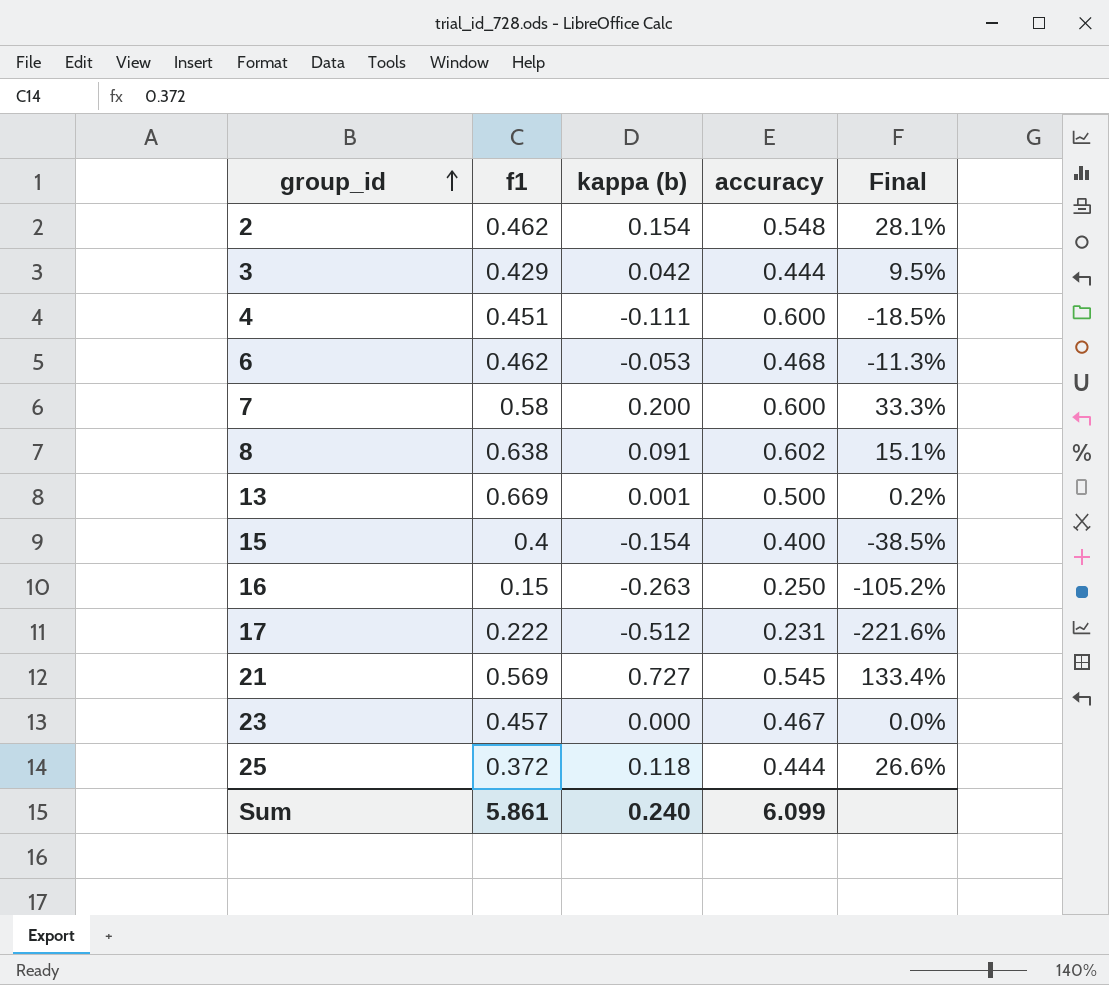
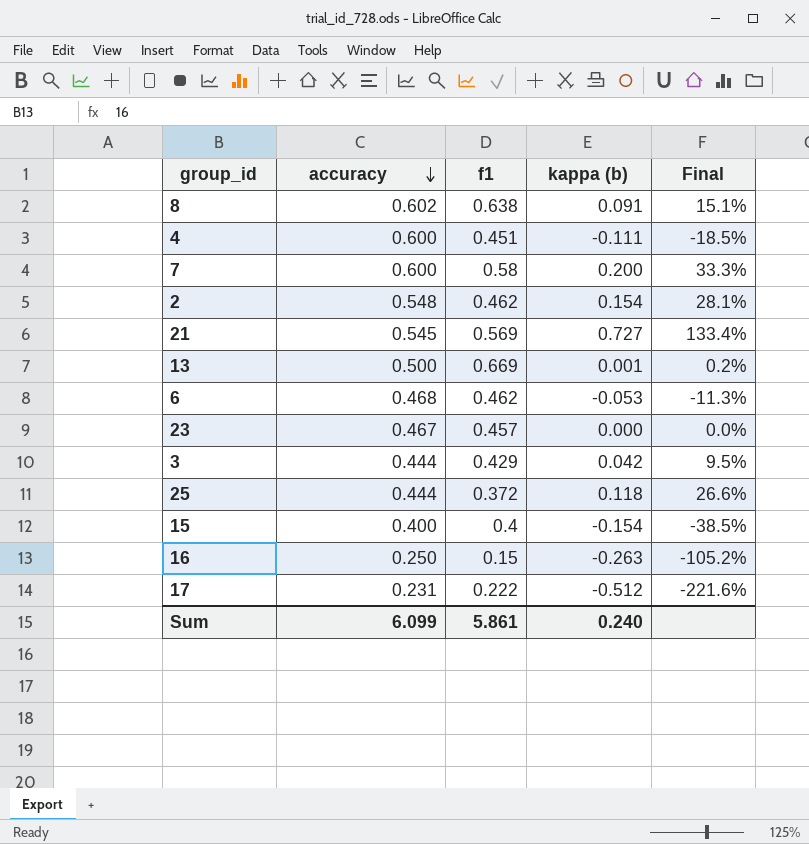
row order: group_id ascending -> accuracy descending
column accuracy | position: 4 -> 2

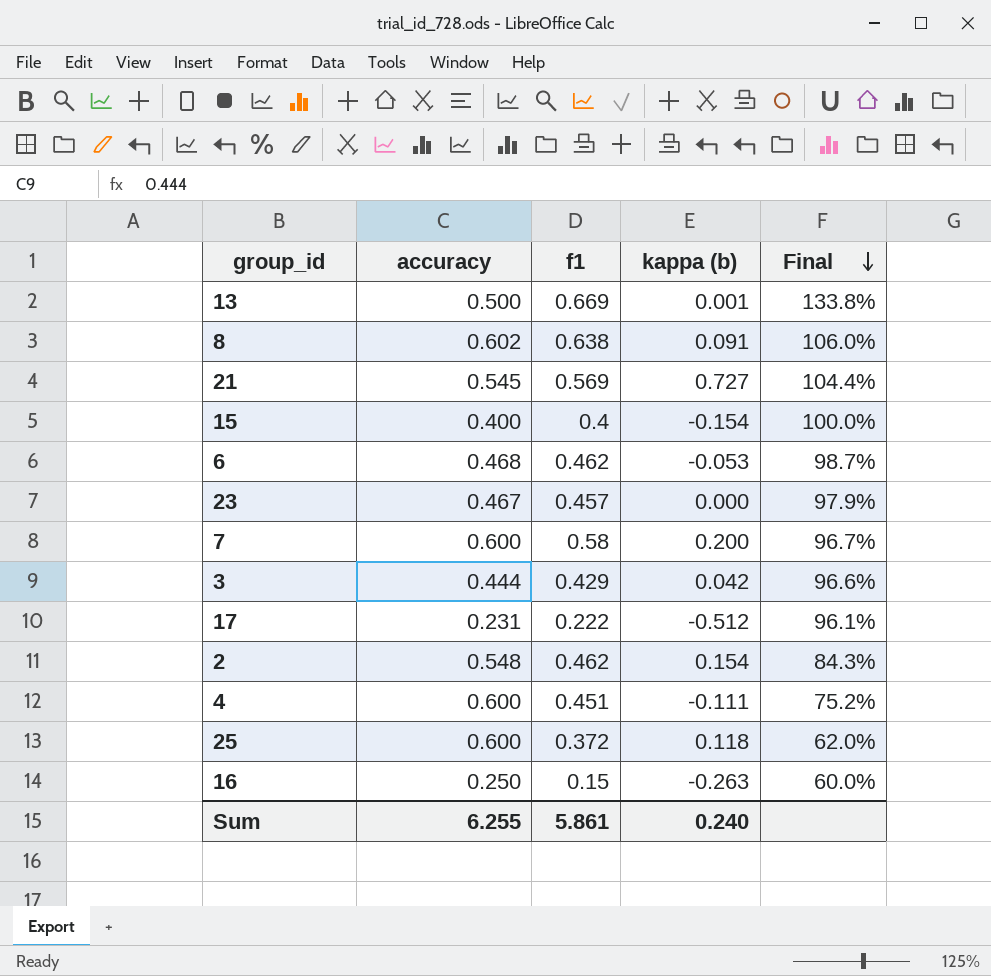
row order: accuracy descending -> Final descending
column Final | formula: [kappa (b)] / [accuracy] -> [f1] / [accuracy]
25 | accuracy: 0.444 -> 0.600
Sum | accuracy: 6.099 -> 6.255

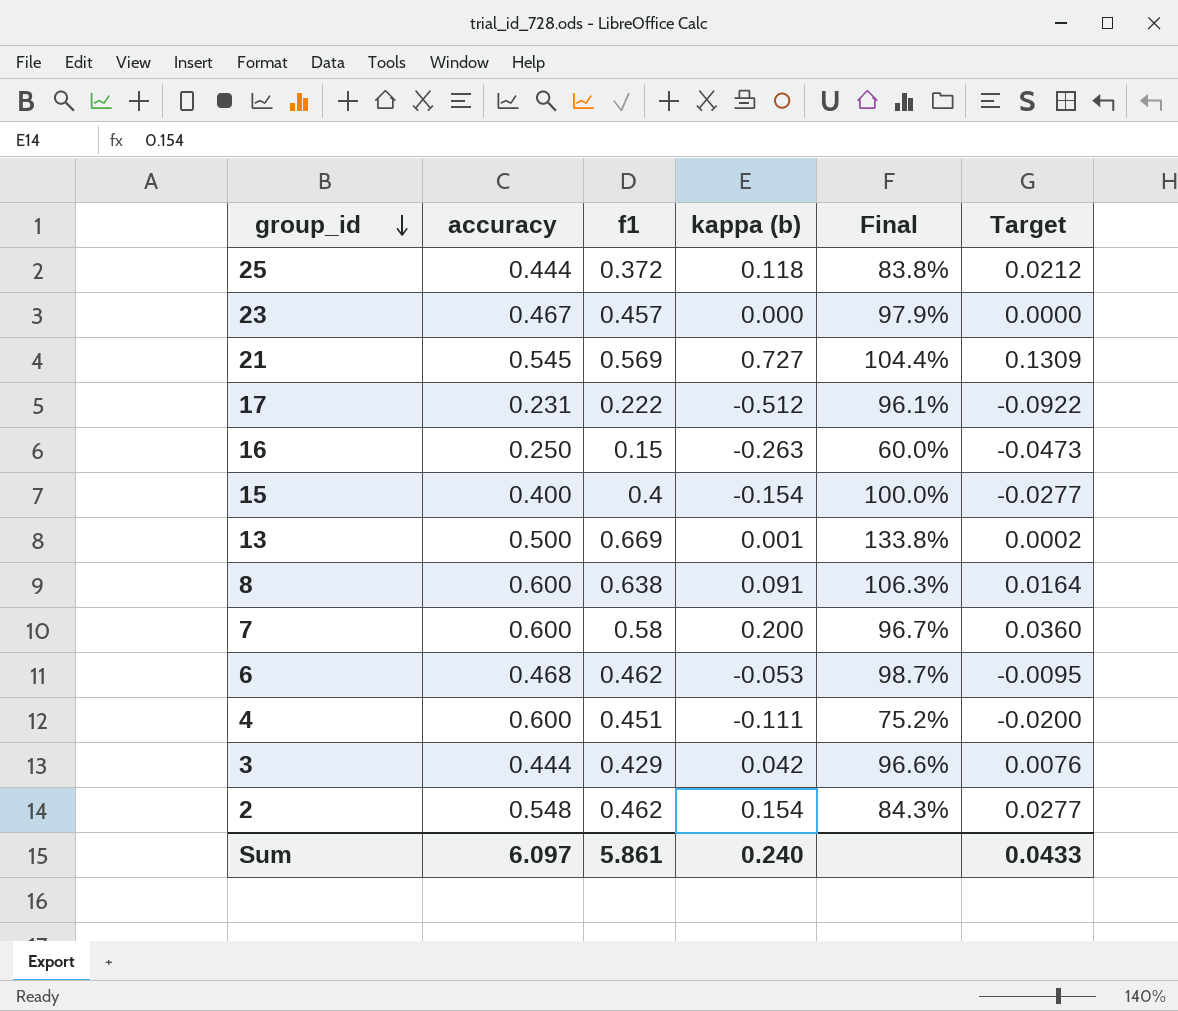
row order: Final descending -> group_id descending
column Target | formula: none -> [kappa (b)] * 0.18
25 | accuracy: 0.600 -> 0.444
25 | Final: 62.0% -> 83.8%
8 | accuracy: 0.602 -> 0.600
8 | Final: 106.0% -> 106.3%
Sum | accuracy: 6.255 -> 6.097

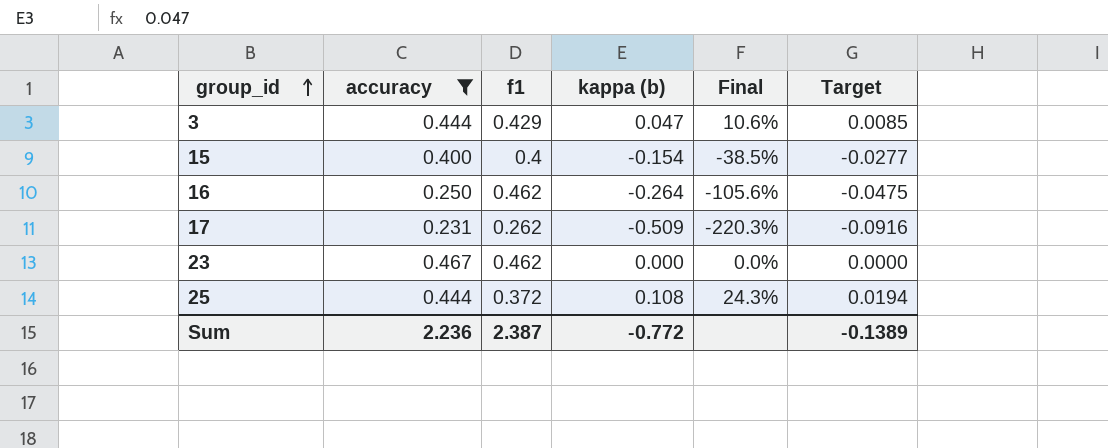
filter: none -> accuracy <= 0.467
row order: group_id descending -> group_id ascending
column Final | formula: [f1] / [accuracy] -> [kappa (b)] / [accuracy]
3 | kappa (b): 0.042 -> 0.047
3 | Target: 0.0076 -> 0.0085
16 | f1: 0.15 -> 0.462
16 | kappa (b): -0.263 -> -0.264
16 | Target: -0.0473 -> -0.0475
17 | f1: 0.222 -> 0.262
17 | kappa (b): -0.512 -> -0.509
17 | Target: -0.0922 -> -0.0916
23 | f1: 0.457 -> 0.462
25 | kappa (b): 0.118 -> 0.108
25 | Target: 0.0212 -> 0.0194
Sum | accuracy: 6.097 -> 2.236
Sum | f1: 5.861 -> 2.387
Sum | kappa (b): 0.240 -> -0.772
Sum | Target: 0.0433 -> -0.1389

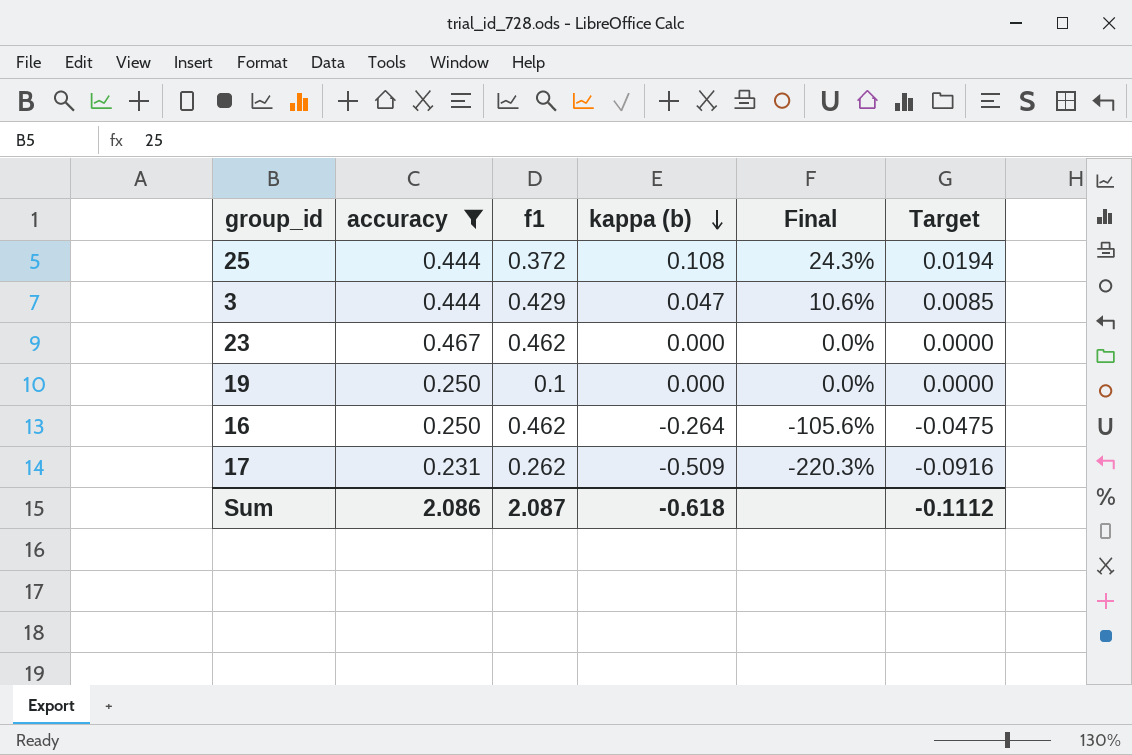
row order: group_id ascending -> kappa (b) descending
row 15: 0.400 | 0.4 | -0.154 | -38.5% | -0.0277 -> none
row 19: none -> 0.250 | 0.1 | 0.000 | 0.0% | 0.0000
Sum | accuracy: 2.236 -> 2.086
Sum | f1: 2.387 -> 2.087
Sum | kappa (b): -0.772 -> -0.618
Sum | Target: -0.1389 -> -0.1112

